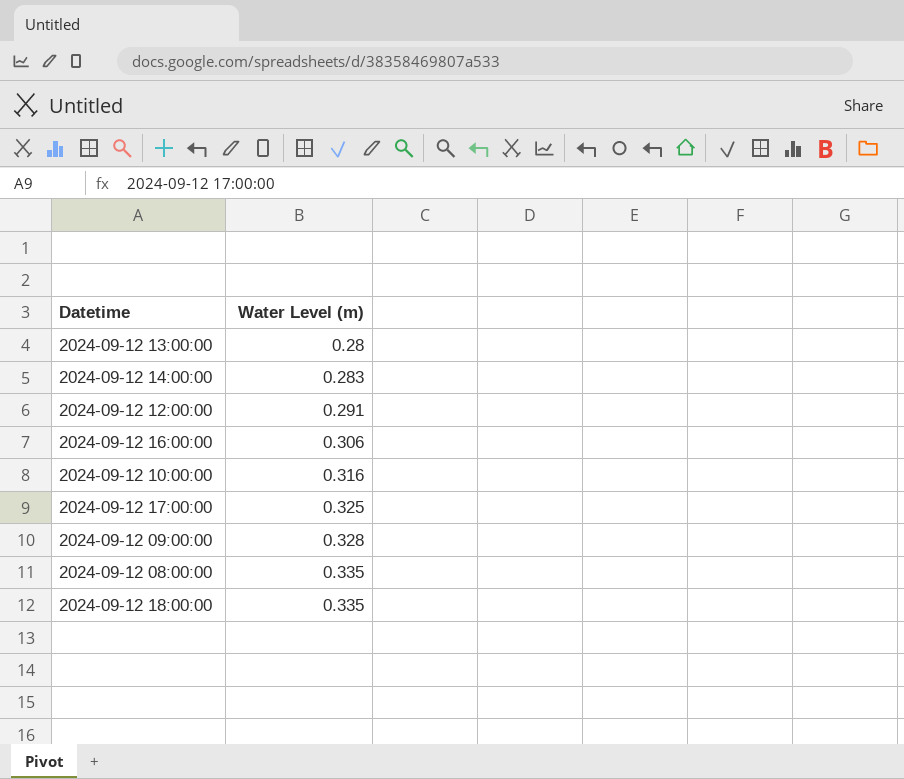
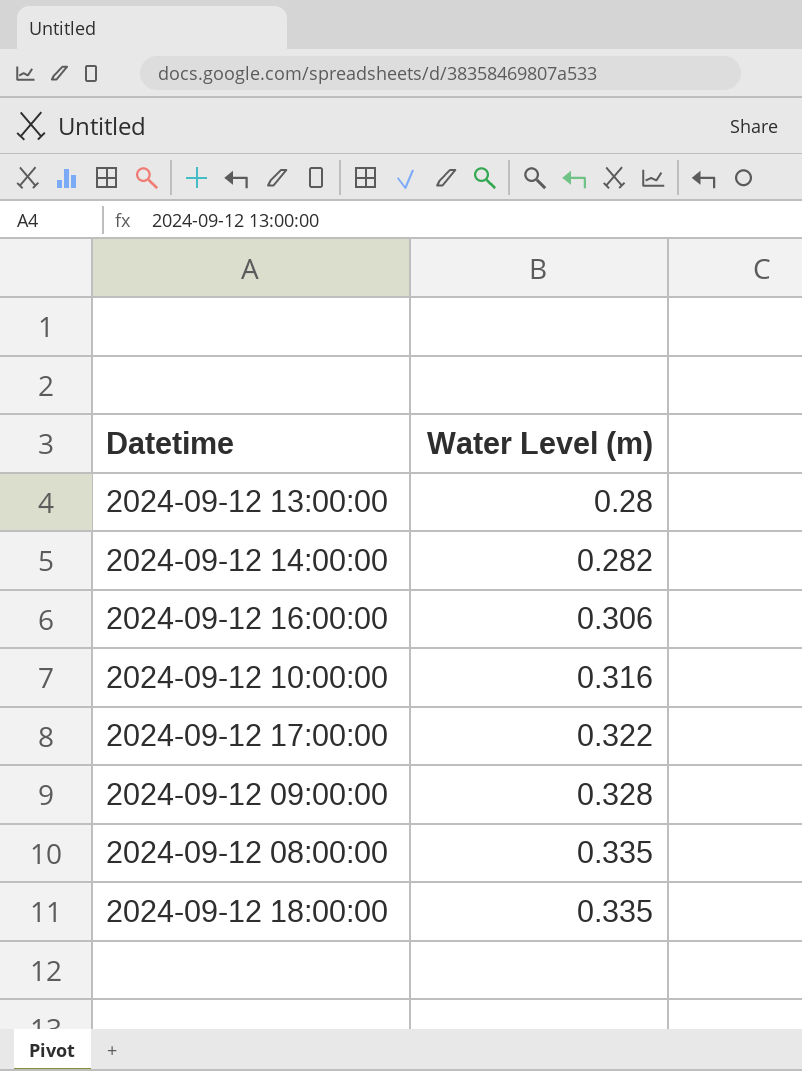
row 2024-09-12 12:00:00: 0.291 -> none
2024-09-12 14:00:00 | Water Level (m): 0.283 -> 0.282
2024-09-12 17:00:00 | Water Level (m): 0.325 -> 0.322

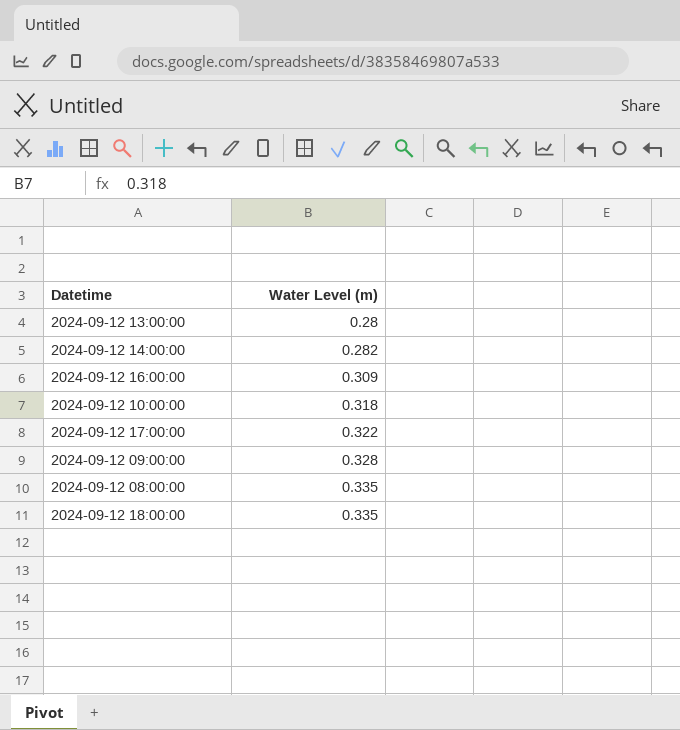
2024-09-12 16:00:00 | Water Level (m): 0.306 -> 0.309
2024-09-12 10:00:00 | Water Level (m): 0.316 -> 0.318

